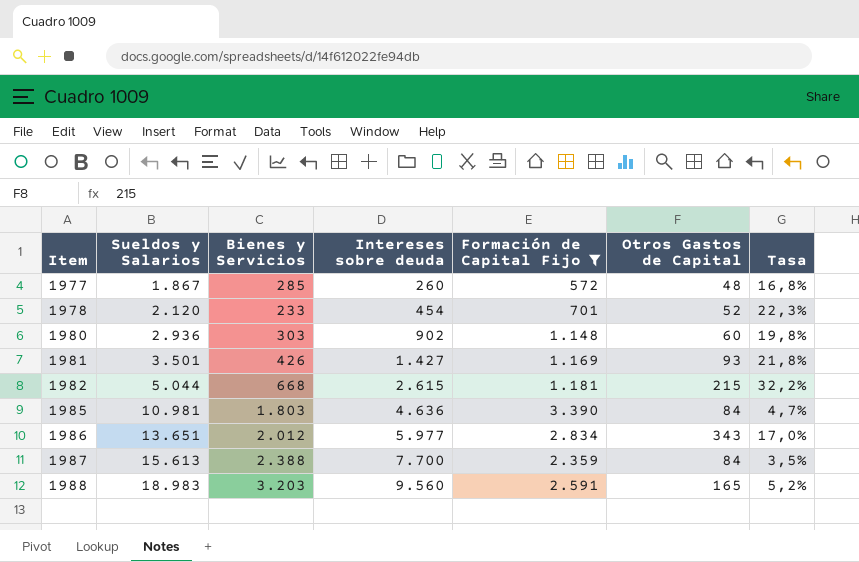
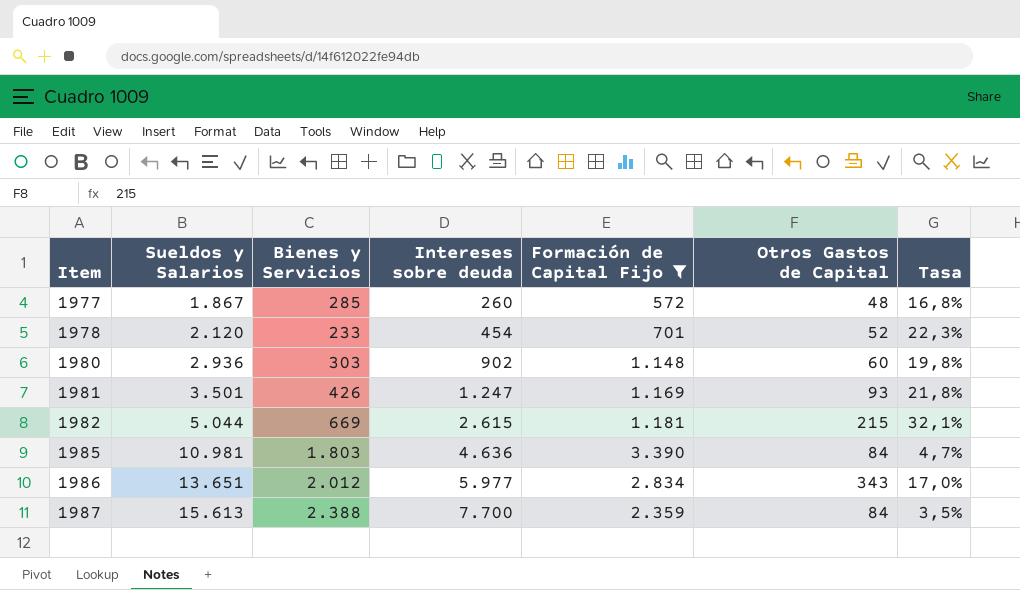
row 1988: 18.983 | 3.203 | 9.560 | 2.591 | 165 | 5,2% -> none
1981 | Intereses sobre deuda: 1.427 -> 1.247
1982 | Bienes y Servicios: 668 -> 669
1982 | Tasa: 32,2% -> 32,1%

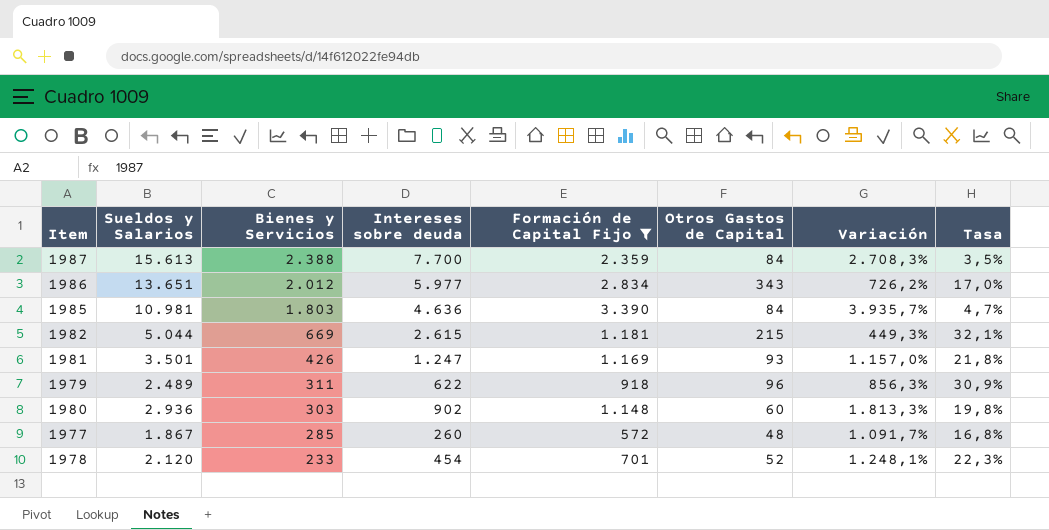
row order: Item ascending -> Bienes y Servicios descending
column Variación | formula: none -> ([Formación de Capital Fijo] - [Otros Gastos de Capital]) / [Otros Gastos de Capital]
row 1979: none -> 2.489 | 311 | 622 | 918 | 96 | 856,3% | 30,9%

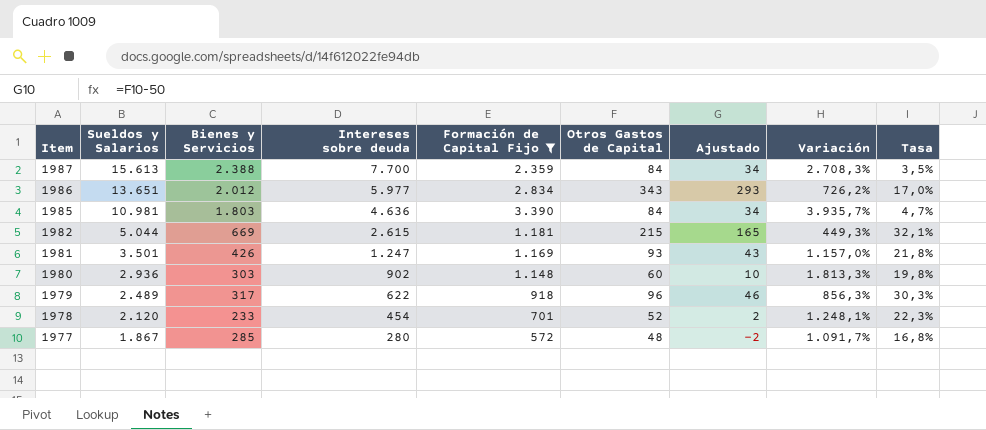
row order: Bienes y Servicios descending -> Item descending
column Ajustado | formula: none -> [Otros Gastos de Capital] - 50
1979 | Bienes y Servicios: 311 -> 317
1979 | Tasa: 30,9% -> 30,3%
1977 | Intereses sobre deuda: 260 -> 280

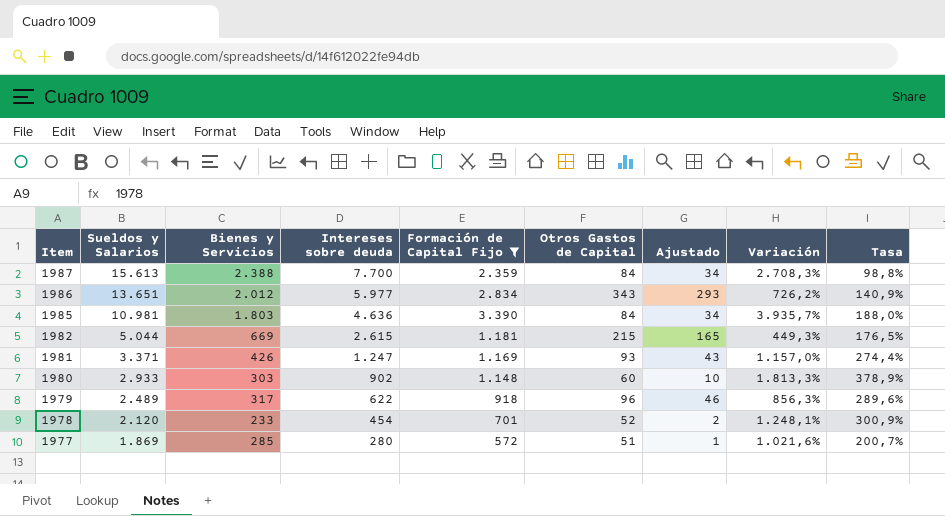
column Tasa | formula: [Otros Gastos de Capital] / [Bienes y Servicios] -> [Formación de Capital Fijo] / [Bienes y Servicios]
1981 | Sueldos y Salarios: 3.501 -> 3.371
1980 | Sueldos y Salarios: 2.936 -> 2.933
1977 | Sueldos y Salarios: 1.867 -> 1.869
1977 | Otros Gastos de Capital: 48 -> 51
1977 | Ajustado: -2 -> 1
1977 | Variación: 1.091,7% -> 1.021,6%

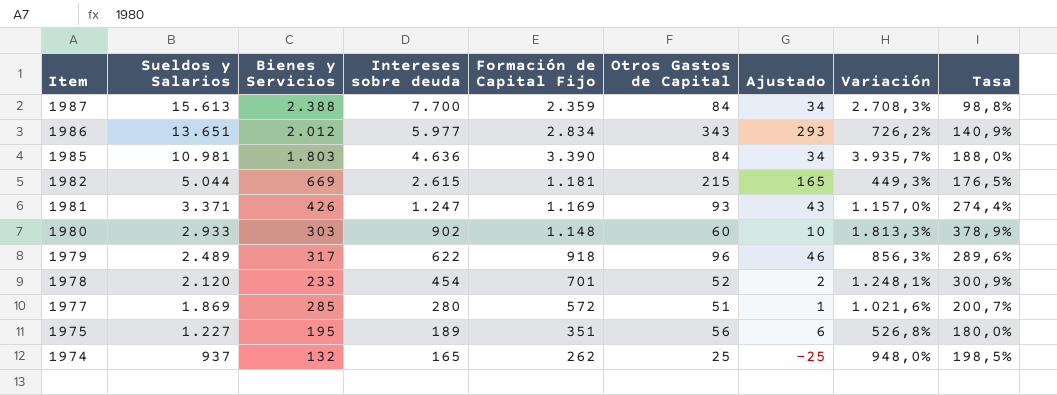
filter: Formación de Capital Fijo >= 572 -> none

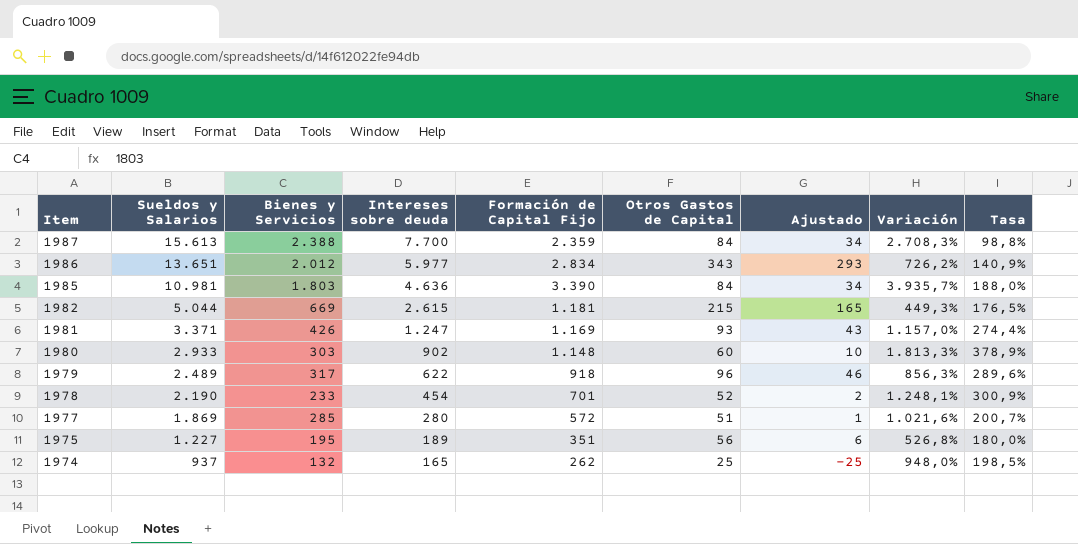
1978 | Sueldos y Salarios: 2.120 -> 2.190

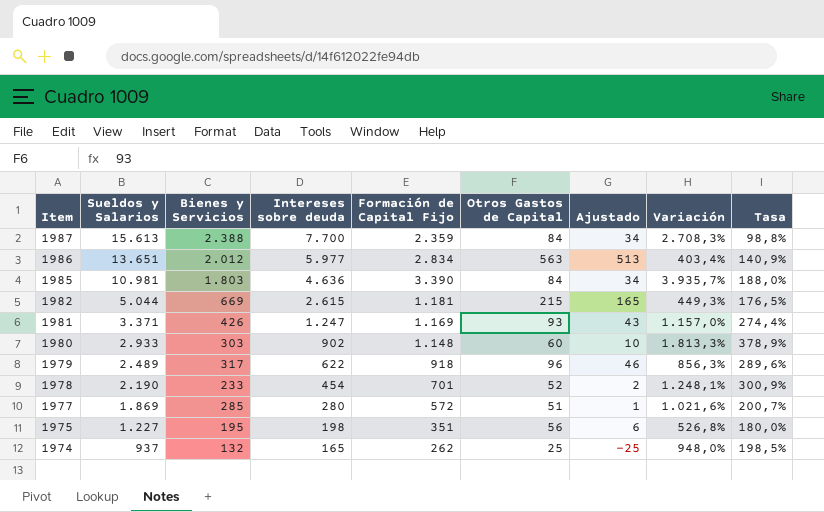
1986 | Otros Gastos de Capital: 343 -> 563
1986 | Ajustado: 293 -> 513
1986 | Variación: 726,2% -> 403,4%
1975 | Intereses sobre deuda: 189 -> 198

